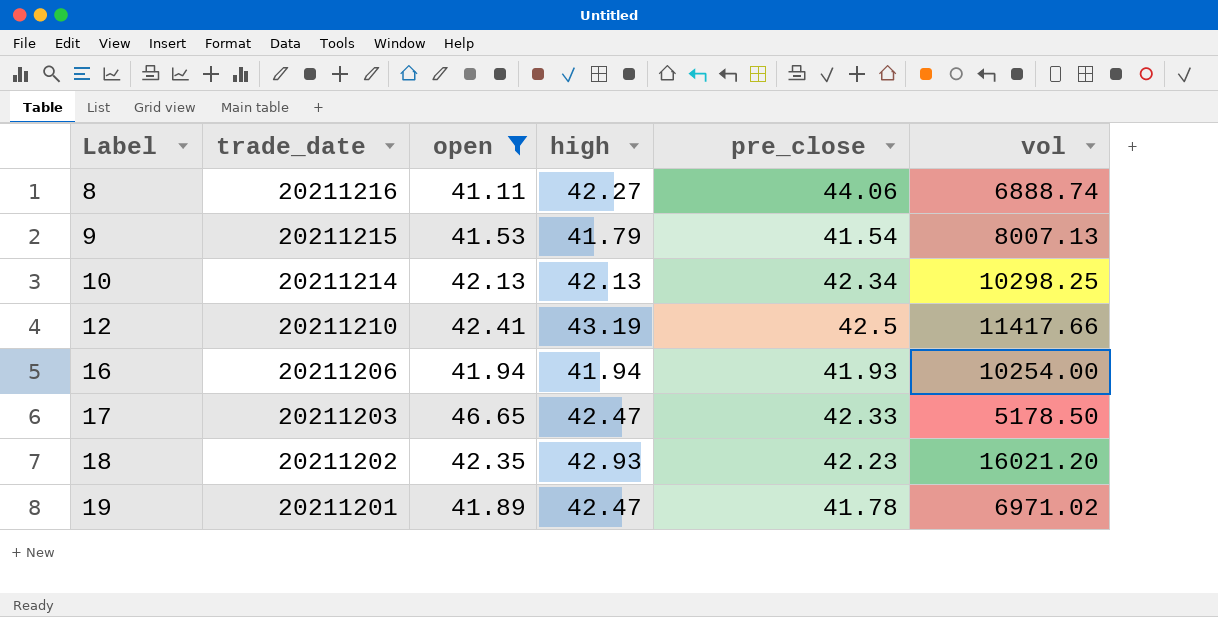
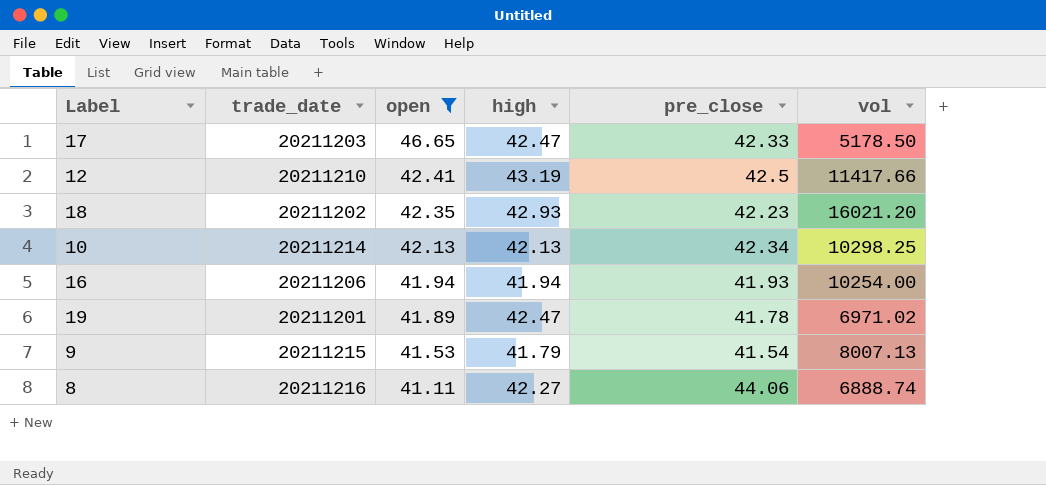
row order: Label ascending -> open descending

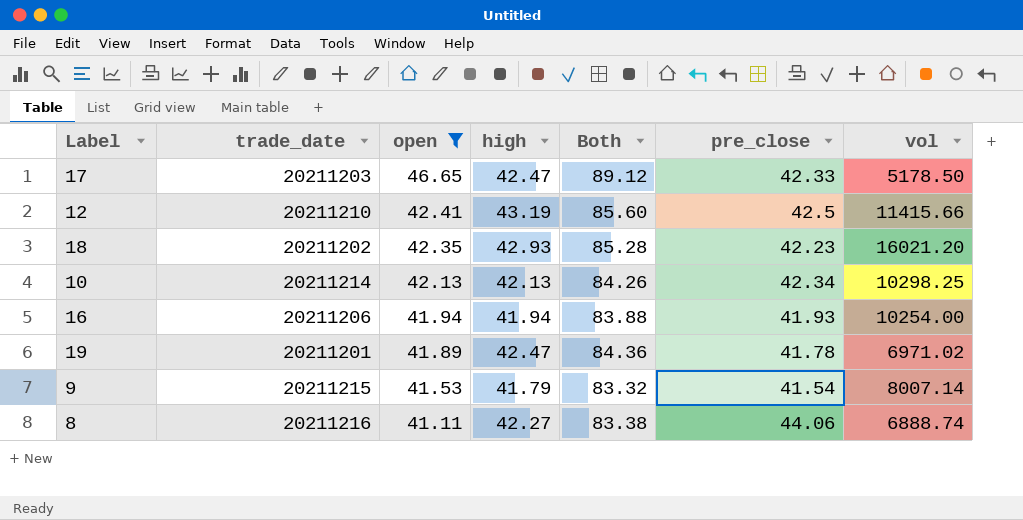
column Both | formula: none -> [open] + [high]
12 | vol: 11417.66 -> 11415.66
9 | vol: 8007.13 -> 8007.14

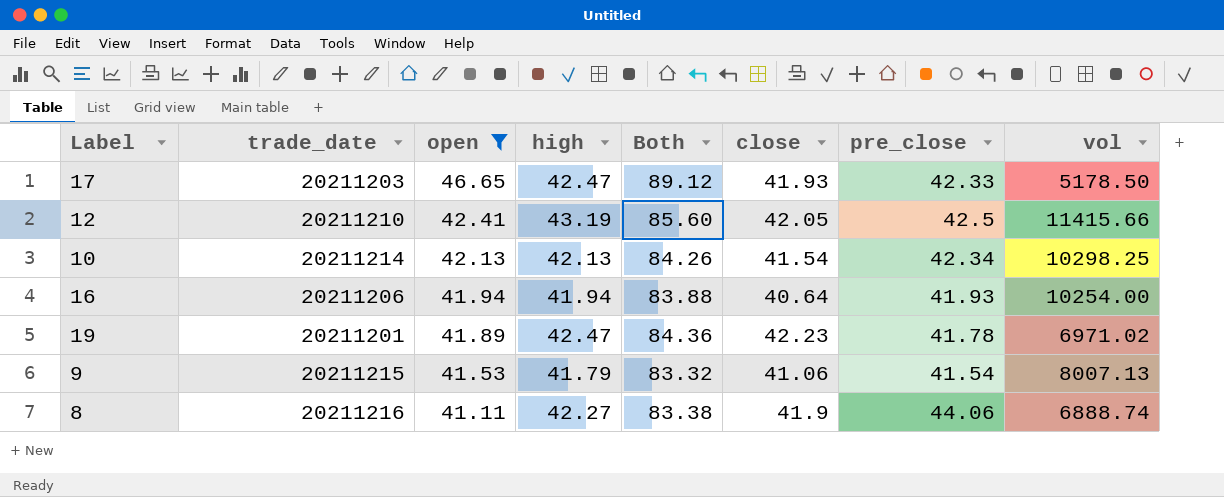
column close | position: none -> 6
row 18: 20211202 | 42.35 | 42.93 | 85.28 | 42.23 | 16021.20 -> none
9 | vol: 8007.14 -> 8007.13

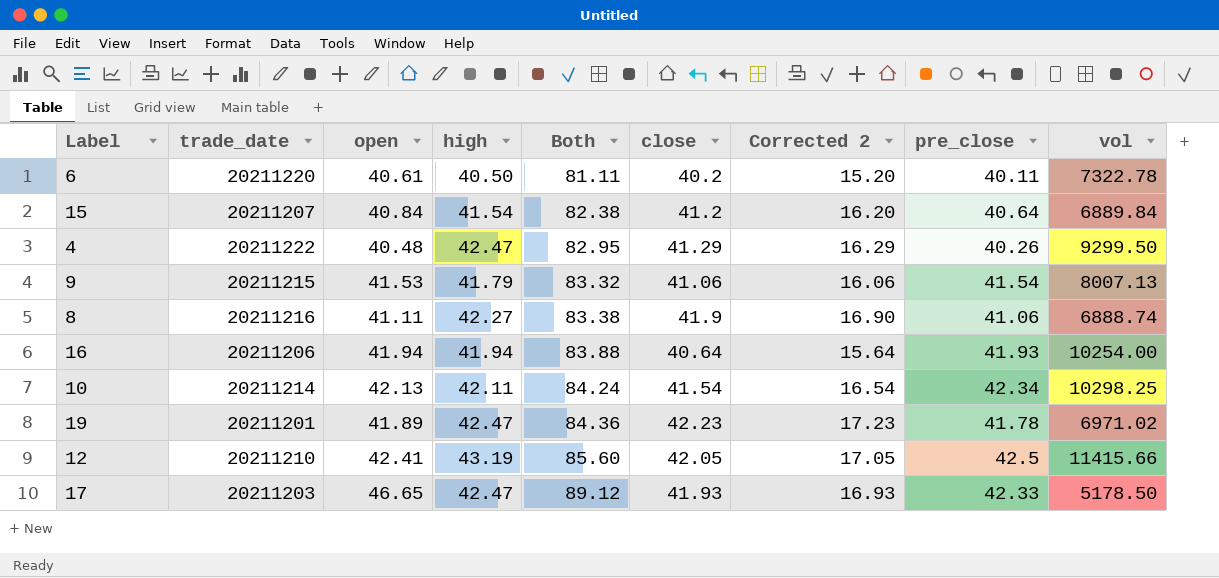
filter: open >= 41.11 -> none
row order: open descending -> Both ascending
column Corrected 2 | formula: none -> [close] - 25
8 | pre_close: 44.06 -> 41.06
10 | high: 42.13 -> 42.11
10 | Both: 84.26 -> 84.24

